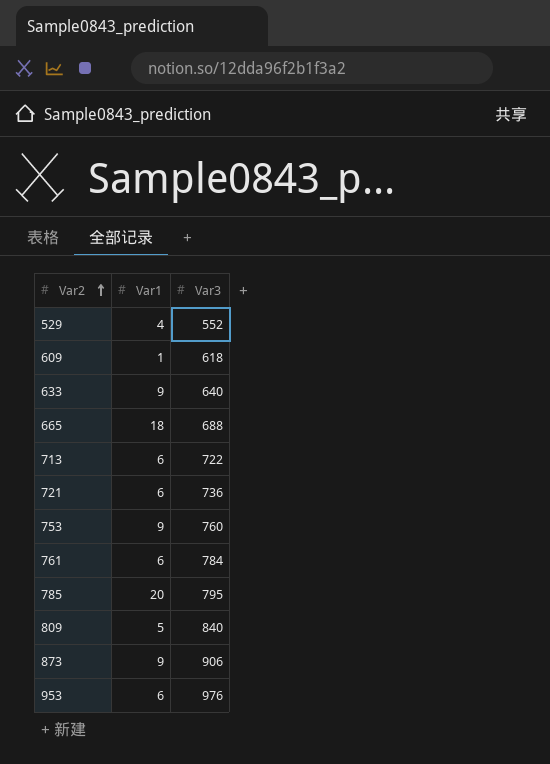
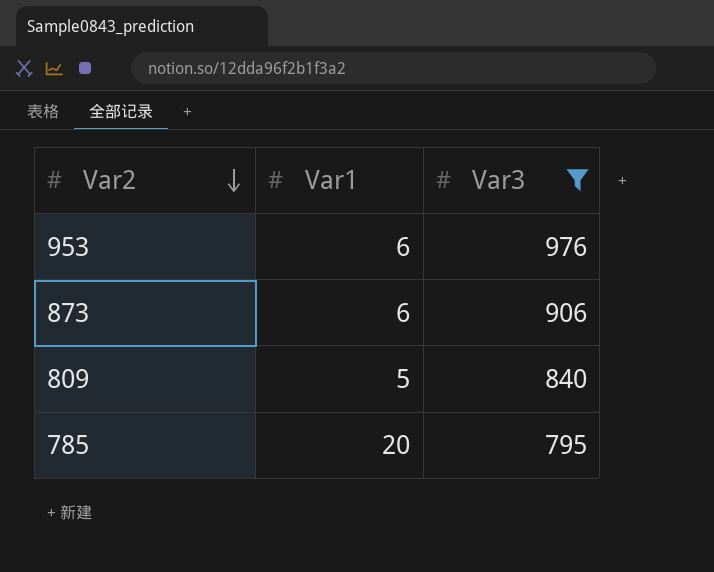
filter: none -> Var3 >= 795
row order: Var2 ascending -> Var2 descending
873 | Var1: 9 -> 6

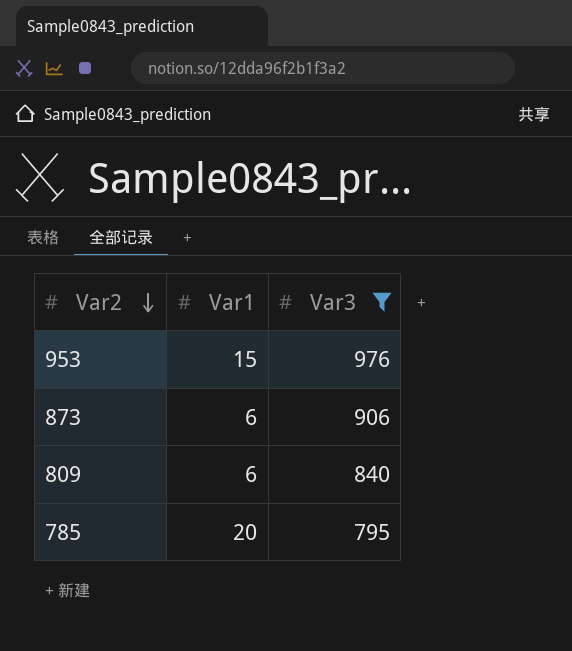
953 | Var1: 6 -> 15
809 | Var1: 5 -> 6

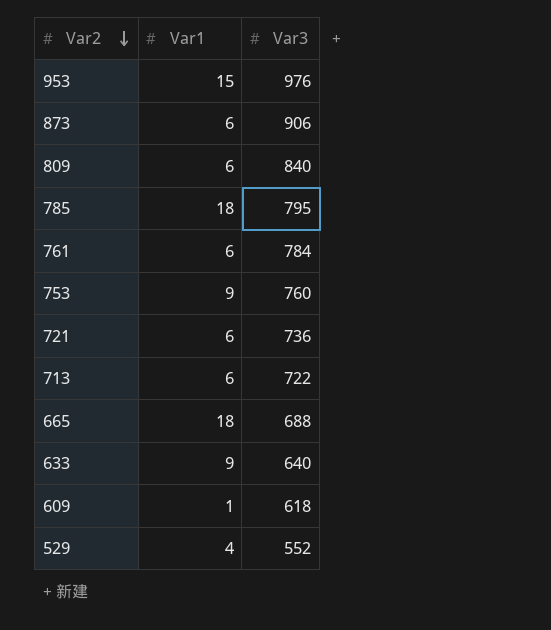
filter: Var3 >= 795 -> none
785 | Var1: 20 -> 18

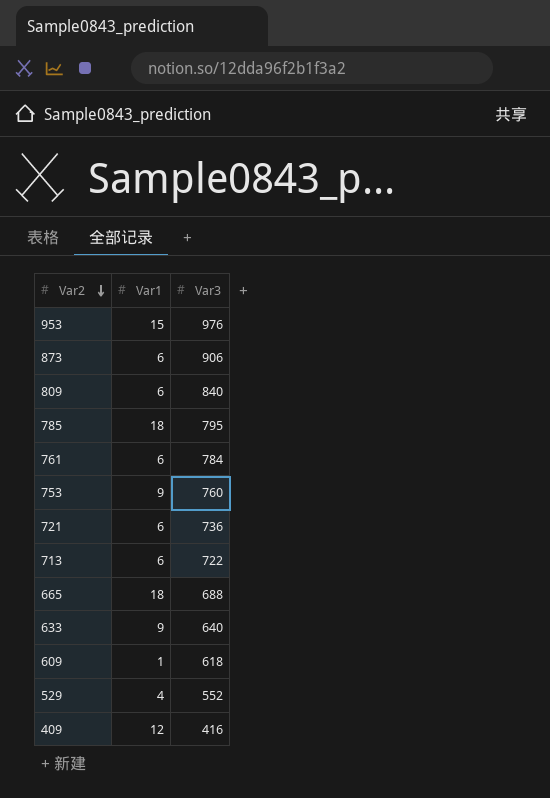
row 409: none -> 12 | 416

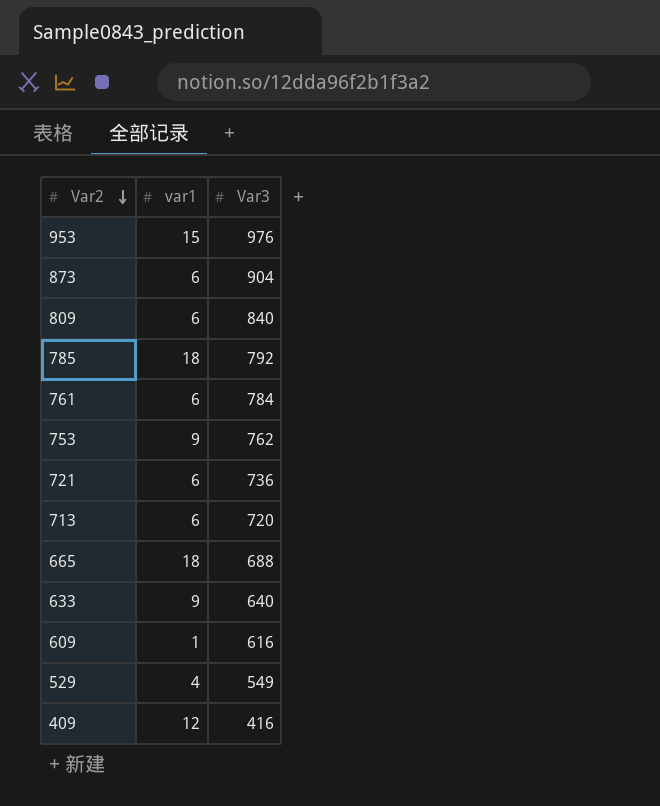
column name: Var1 -> var1
873 | Var3: 906 -> 904
785 | Var3: 795 -> 792
753 | Var3: 760 -> 762
713 | Var3: 722 -> 720
609 | Var3: 618 -> 616
529 | Var3: 552 -> 549

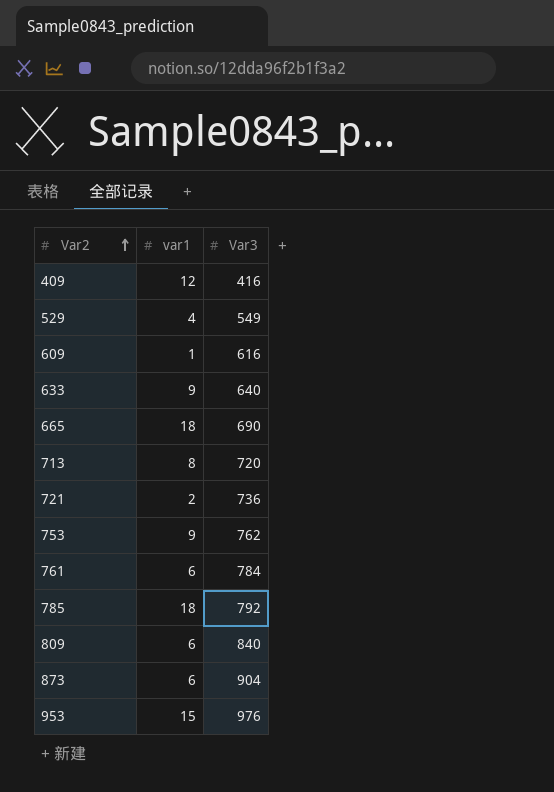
row order: Var2 descending -> Var2 ascending
665 | Var3: 688 -> 690
713 | var1: 6 -> 8
721 | var1: 6 -> 2

